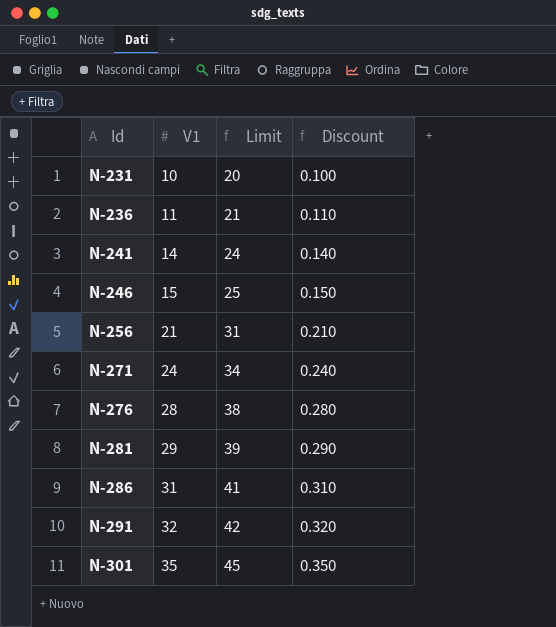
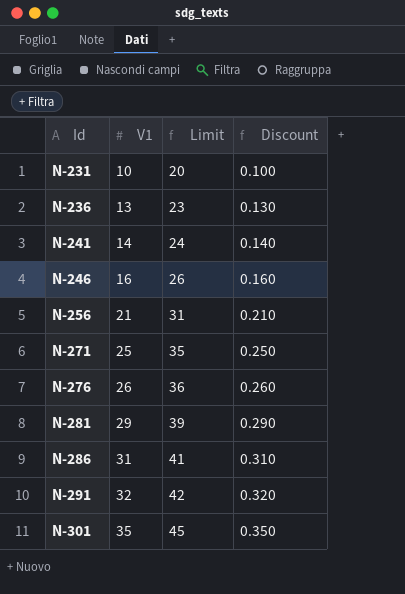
N-236 | V1: 11 -> 13
N-236 | Limit: 21 -> 23
N-236 | Discount: 0.110 -> 0.130
N-246 | V1: 15 -> 16
N-246 | Limit: 25 -> 26
N-246 | Discount: 0.150 -> 0.160
N-271 | V1: 24 -> 25
N-271 | Limit: 34 -> 35
N-271 | Discount: 0.240 -> 0.250
N-276 | V1: 28 -> 26
N-276 | Limit: 38 -> 36
N-276 | Discount: 0.280 -> 0.260

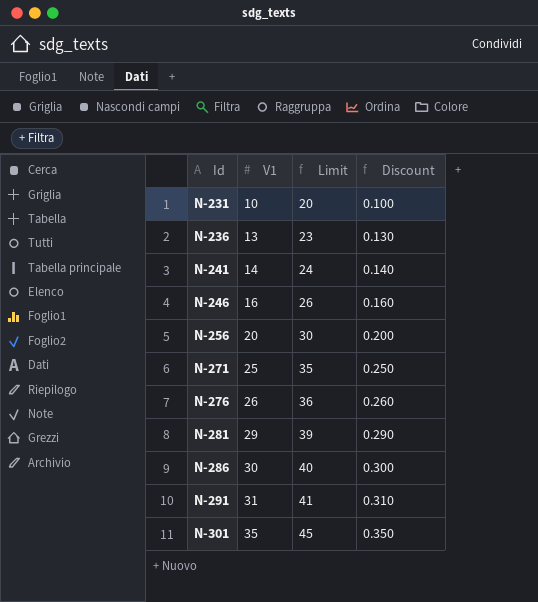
N-256 | V1: 21 -> 20
N-256 | Limit: 31 -> 30
N-256 | Discount: 0.210 -> 0.200
N-286 | V1: 31 -> 30
N-286 | Limit: 41 -> 40
N-286 | Discount: 0.310 -> 0.300
N-291 | V1: 32 -> 31
N-291 | Limit: 42 -> 41
N-291 | Discount: 0.320 -> 0.310

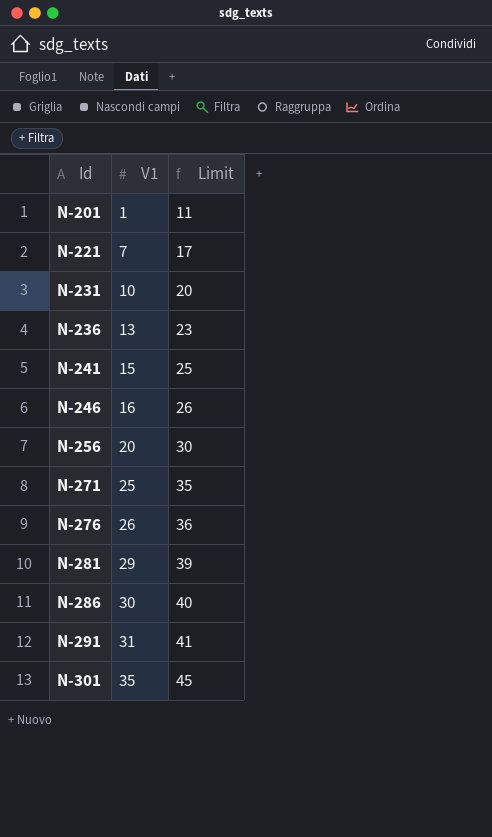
column Discount | formula: [V1] * 0.01 -> none
row N-201: none -> 1 | 11
row N-221: none -> 7 | 17
N-241 | V1: 14 -> 15
N-241 | Limit: 24 -> 25

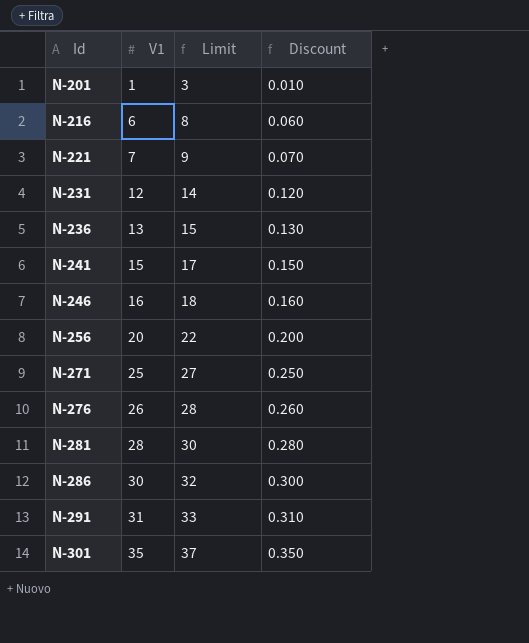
column Limit | formula: [V1] + 10 -> [V1] + 2
column Discount | formula: none -> [V1] * 0.01
row N-216: none -> 6 | 8 | 0.060
N-231 | V1: 10 -> 12
N-281 | V1: 29 -> 28

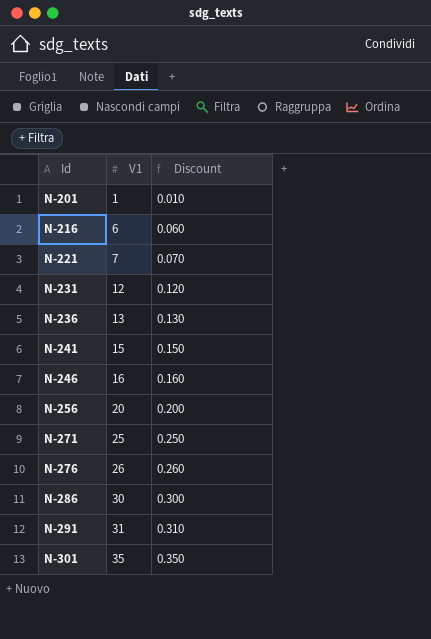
column Limit | formula: [V1] + 2 -> none
row N-281: 28 | 30 | 0.280 -> none

